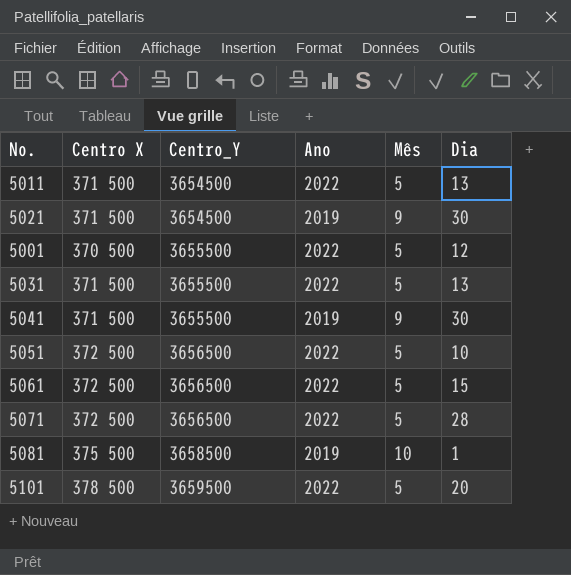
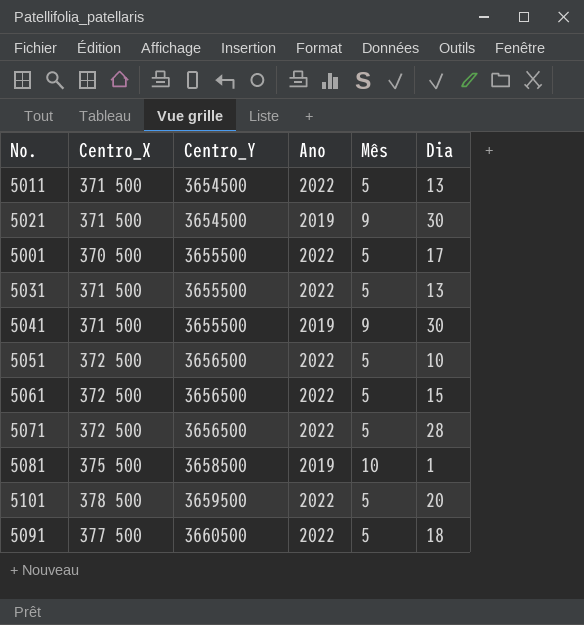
column name: Centro X -> Centro_X
5001 | Dia: 12 -> 17
row 5091: none -> 377 500 | 3660500 | 2022 | 5 | 18

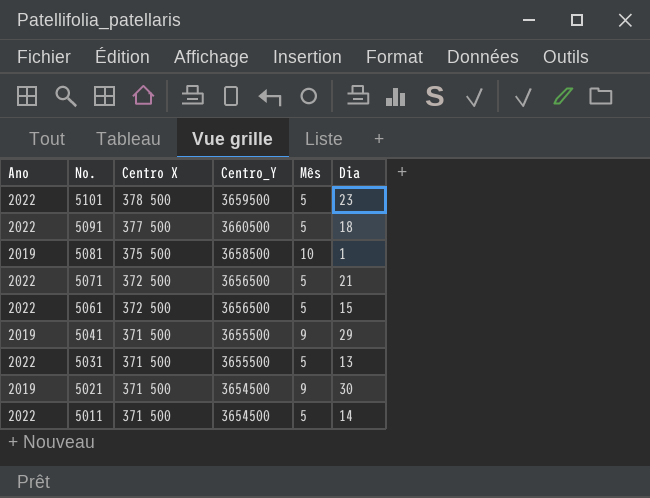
row order: Centro_Y ascending -> No. descending
column Ano | position: 4 -> 1
column name: Centro_X -> Centro X
row 5001: 370 500 | 3655500 | 2022 | 5 | 17 -> none
row 5051: 372 500 | 3656500 | 2022 | 5 | 10 -> none
5101 | Dia: 20 -> 23
5071 | Dia: 28 -> 21
5041 | Dia: 30 -> 29
5011 | Dia: 13 -> 14

